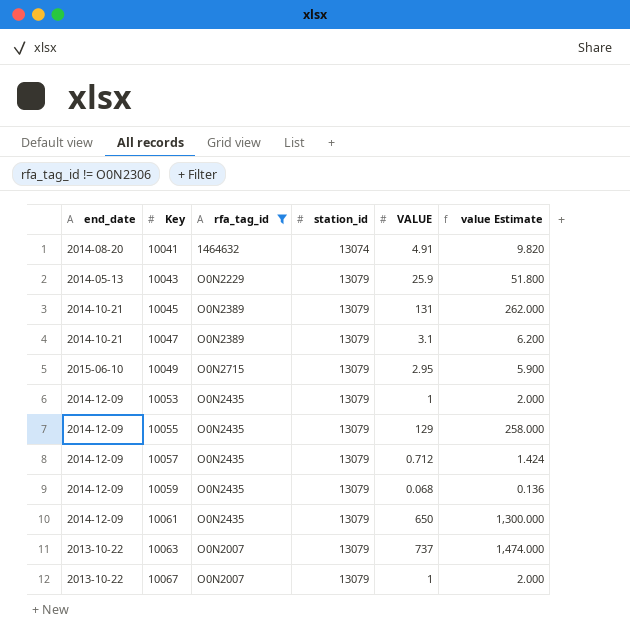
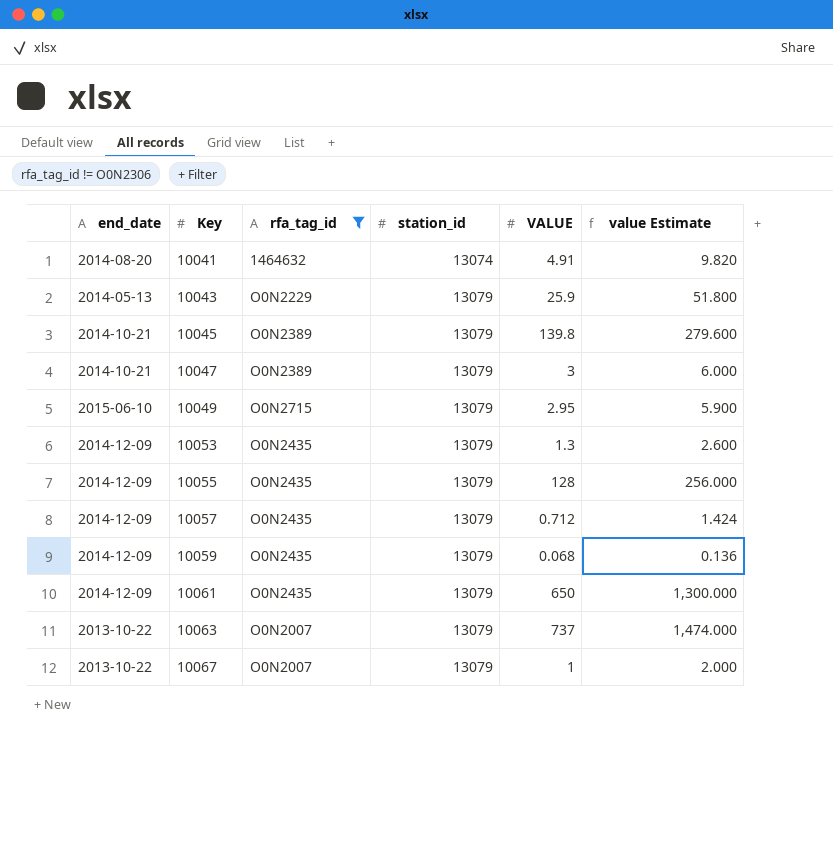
10045 | VALUE: 131 -> 139.8
10045 | value Estimate: 262.000 -> 279.600
10047 | VALUE: 3.1 -> 3
10047 | value Estimate: 6.200 -> 6.000
10053 | VALUE: 1 -> 1.3
10053 | value Estimate: 2.000 -> 2.600
10055 | VALUE: 129 -> 128
10055 | value Estimate: 258.000 -> 256.000

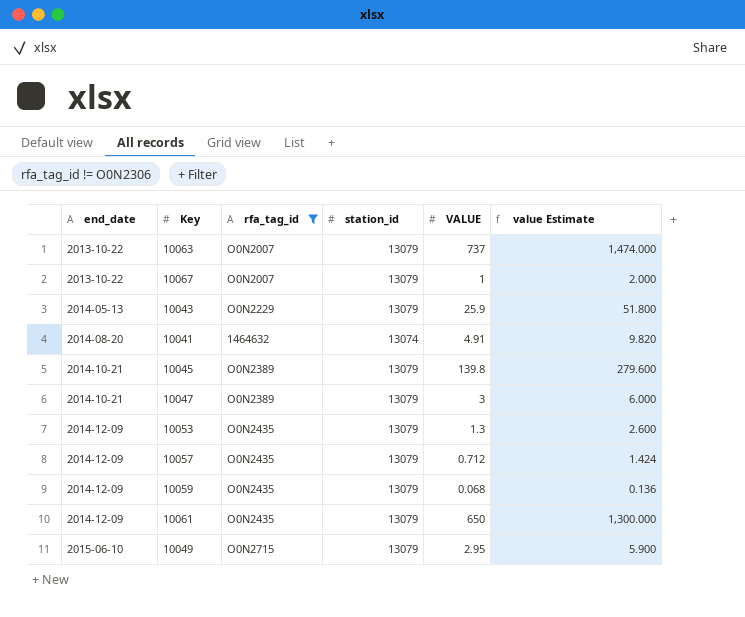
row order: Key ascending -> end_date ascending
row 10055: 2014-12-09 | O0N2435 | 13079 | 128 | 256.000 -> none

